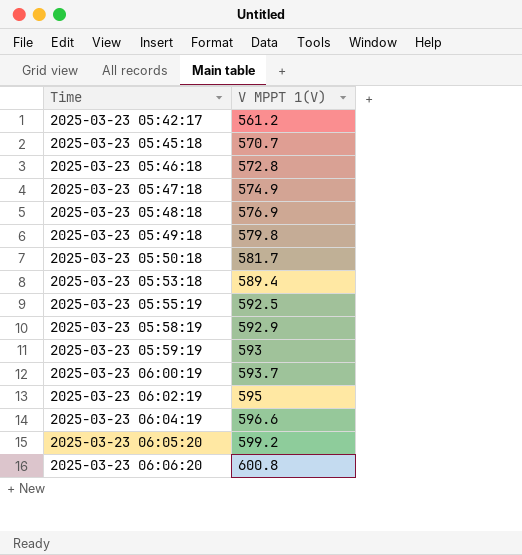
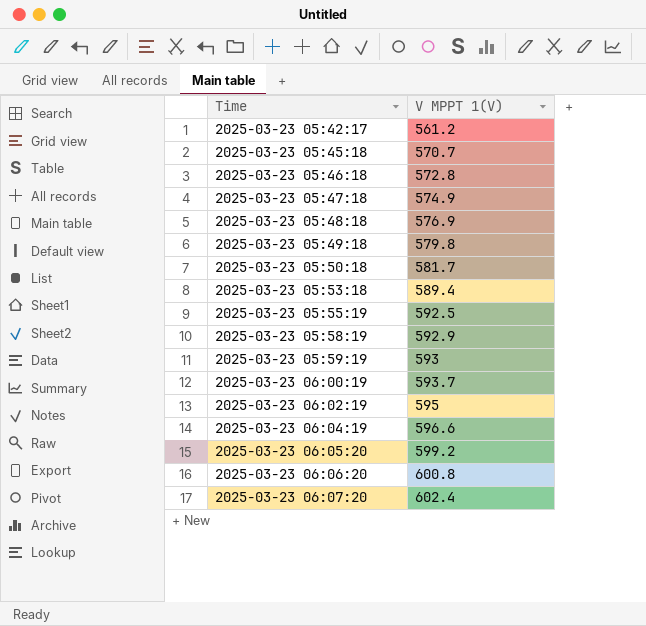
row 2025-03-23 06:07:20: none -> 602.4

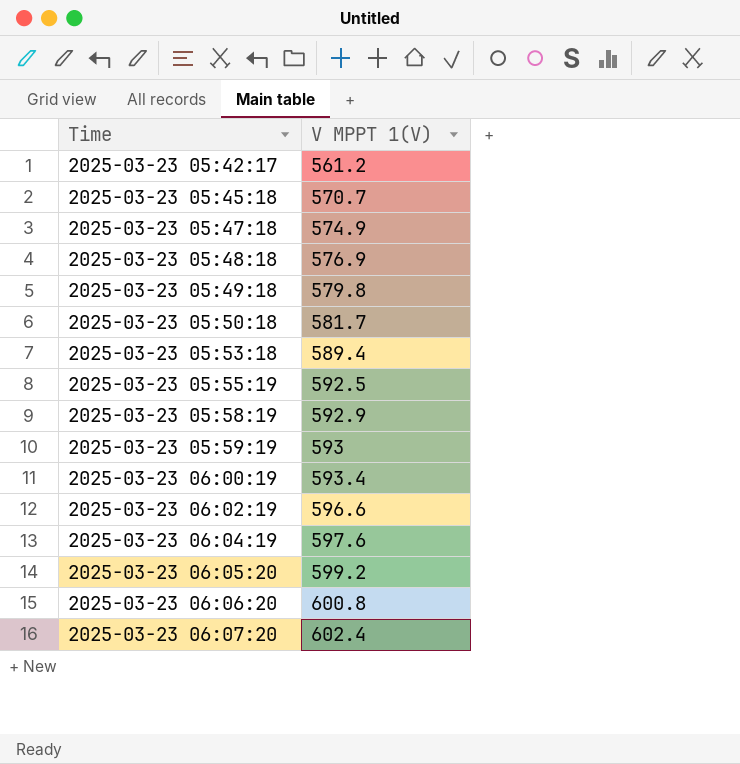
row 2025-03-23 05:46:18: 572.8 -> none
2025-03-23 06:00:19 | V MPPT 1(V): 593.7 -> 593.4
2025-03-23 06:02:19 | V MPPT 1(V): 595 -> 596.6
2025-03-23 06:04:19 | V MPPT 1(V): 596.6 -> 597.6

